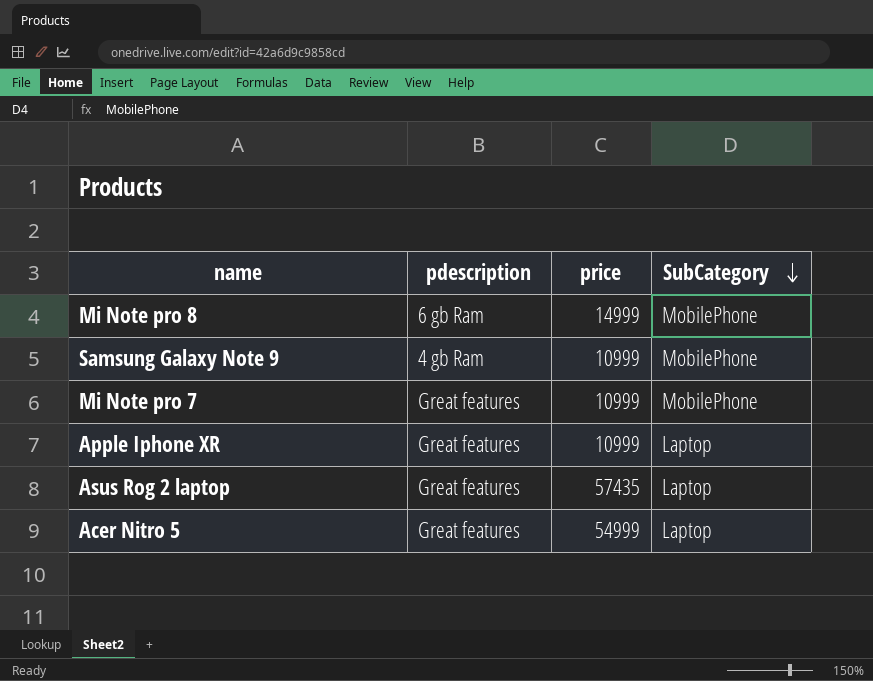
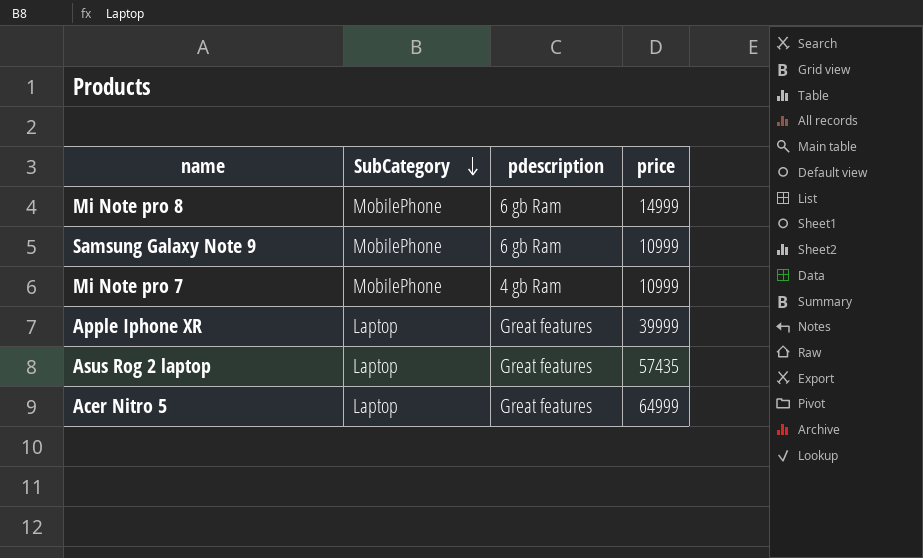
column SubCategory | position: 4 -> 2
Samsung Galaxy Note 9 | pdescription: 4 gb Ram -> 6 gb Ram
Mi Note pro 7 | pdescription: Great features -> 4 gb Ram
Apple Iphone XR | price: 10999 -> 39999
Acer Nitro 5 | price: 54999 -> 64999

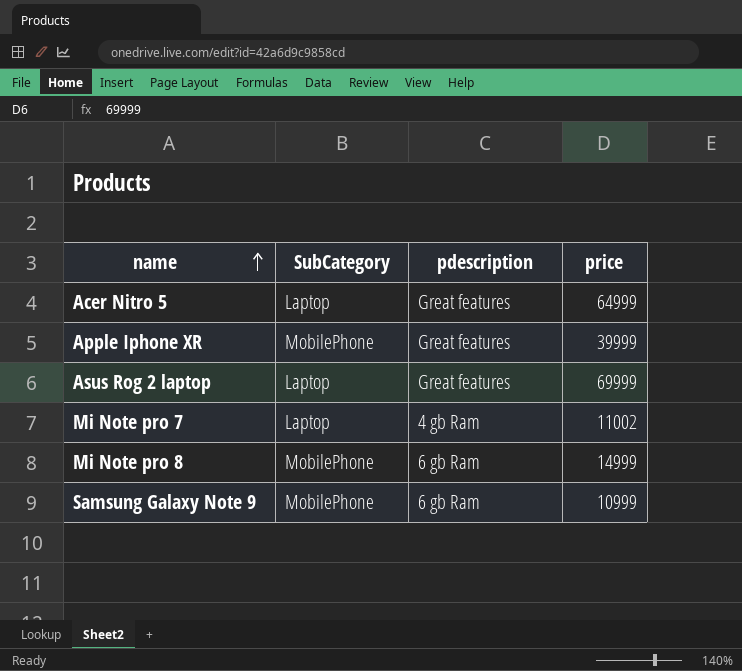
row order: SubCategory descending -> name ascending
Apple Iphone XR | SubCategory: Laptop -> MobilePhone
Asus Rog 2 laptop | price: 57435 -> 69999
Mi Note pro 7 | SubCategory: MobilePhone -> Laptop
Mi Note pro 7 | price: 10999 -> 11002

